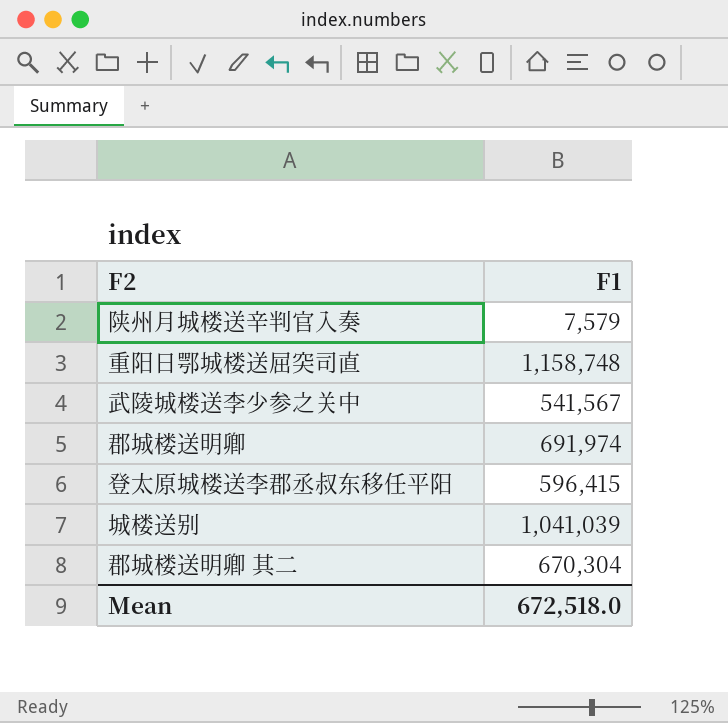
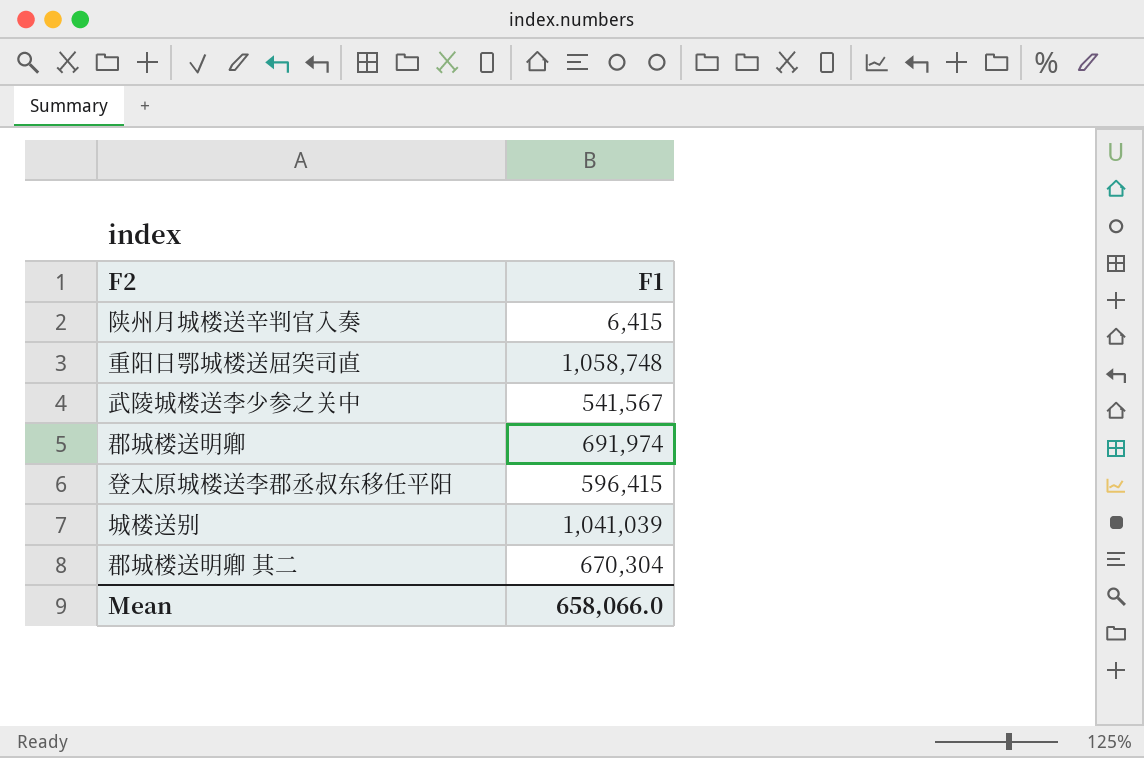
陕州月城楼送辛判官入奏 | F1: 7,579 -> 6,415
重阳日鄂城楼送屈突司直 | F1: 1,158,748 -> 1,058,748
Mean | F1: 672,518.0 -> 658,066.0

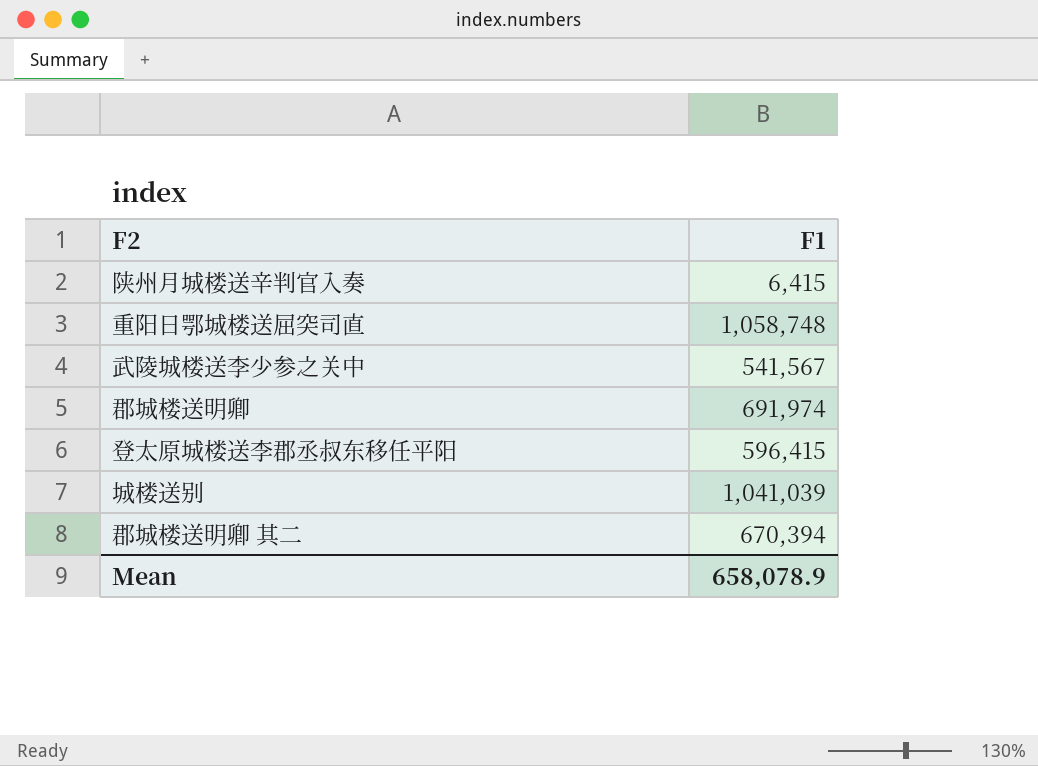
郡城楼送明卿 其二 | F1: 670,304 -> 670,394
Mean | F1: 658,066.0 -> 658,078.9

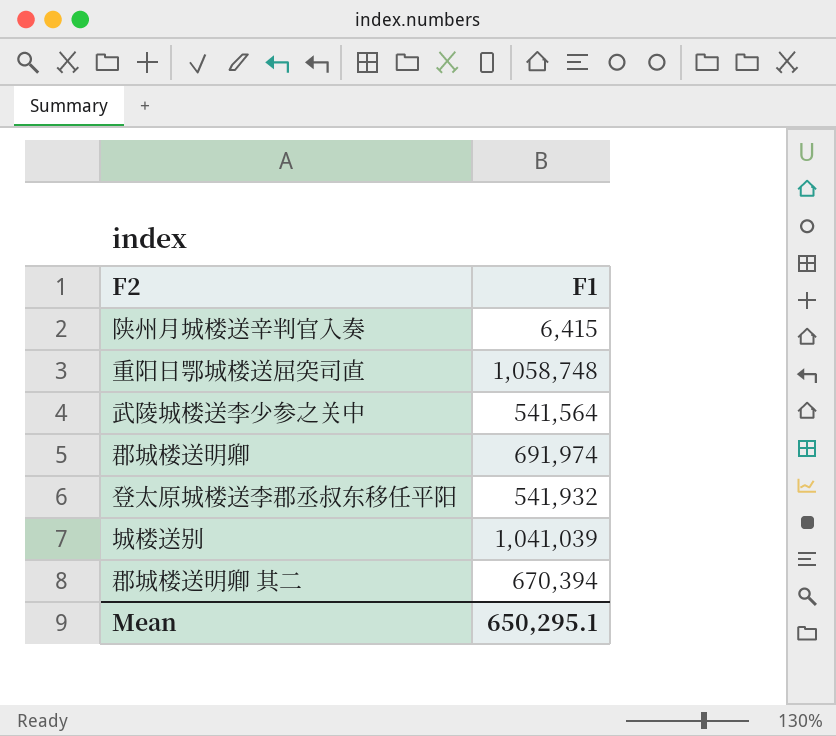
武陵城楼送李少参之关中 | F1: 541,567 -> 541,564
登太原城楼送李郡丞叔东移任平阳 | F1: 596,415 -> 541,932
Mean | F1: 658,078.9 -> 650,295.1

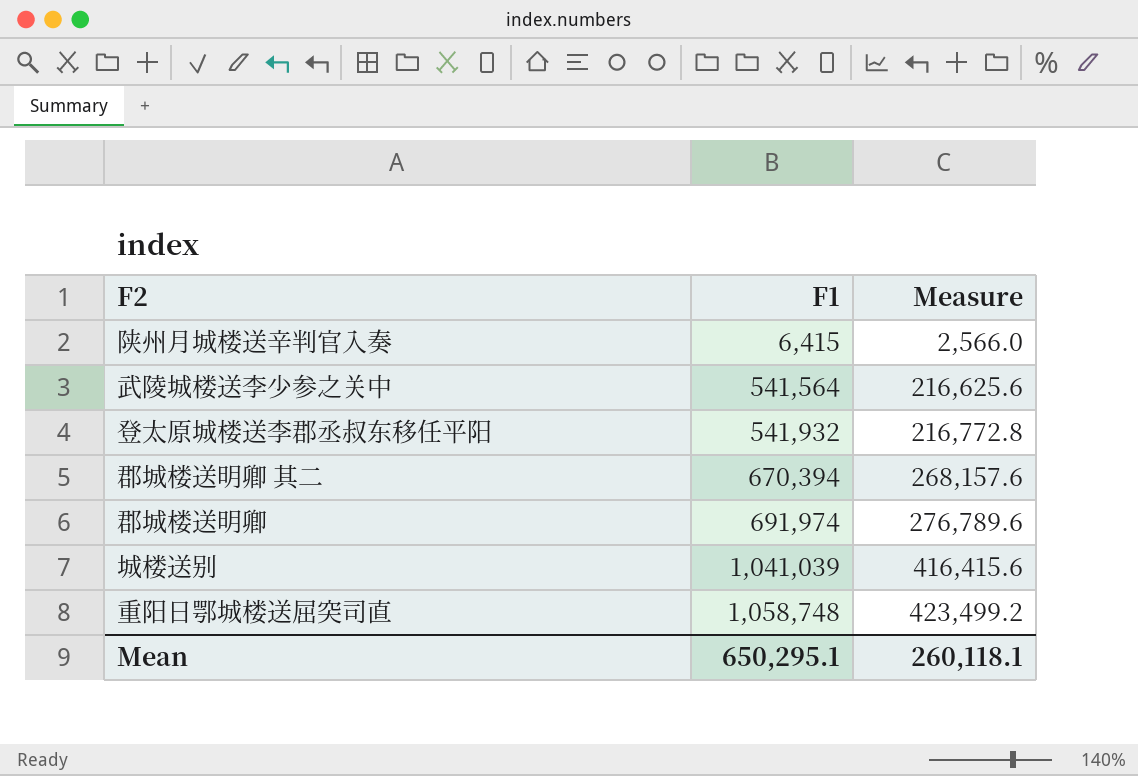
row order: none -> F1 ascending
column Measure | formula: none -> [F1] * 0.4

